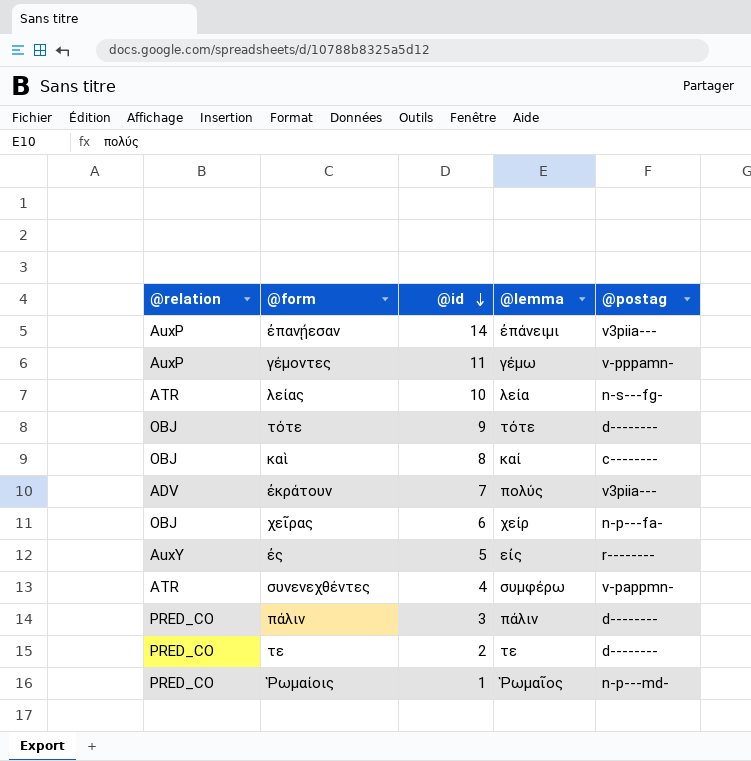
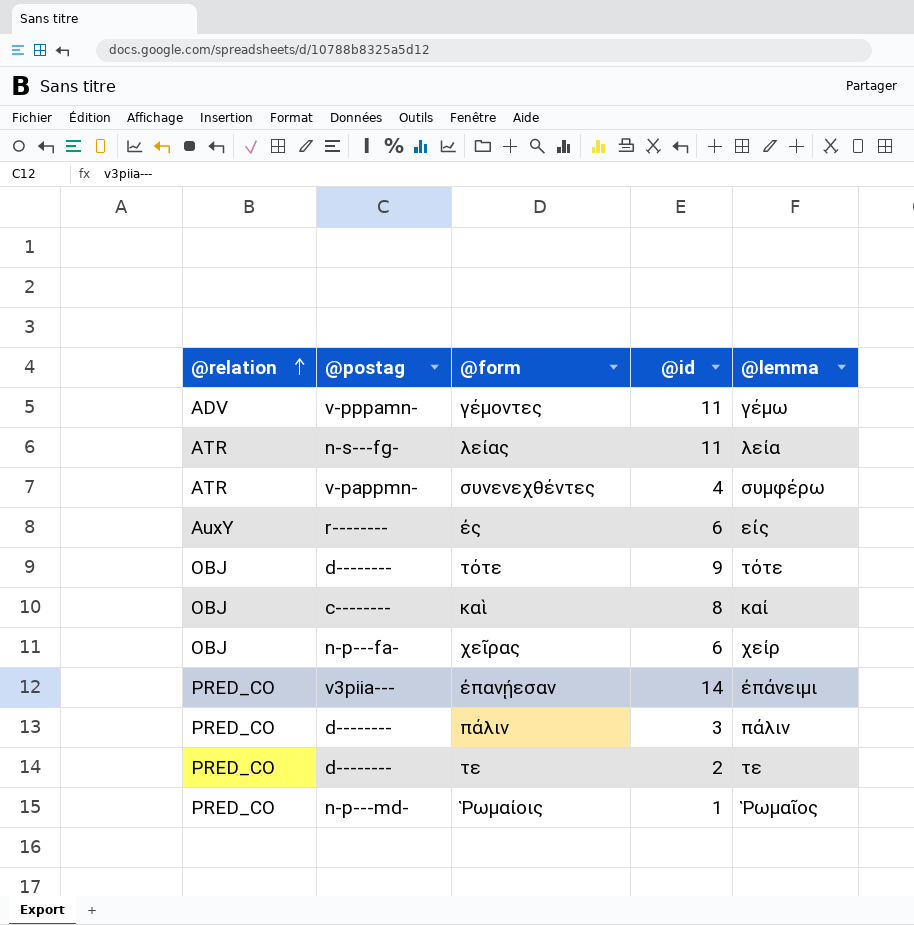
row order: @id descending -> @relation ascending
column @postag | position: 5 -> 2
row ἐκράτουν: ADV | 7 | πολύς | v3piia--- -> none
γέμοντες | @relation: AuxP -> ADV
λείας | @id: 10 -> 11
ἐς | @id: 5 -> 6
ἐπανῄεσαν | @relation: AuxP -> PRED_CO

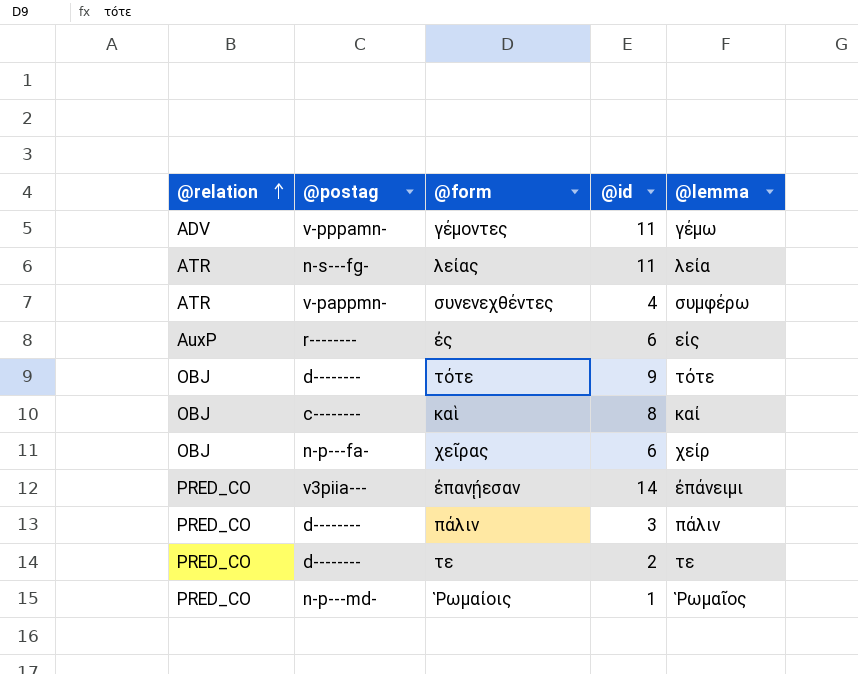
ἐς | @relation: AuxY -> AuxP

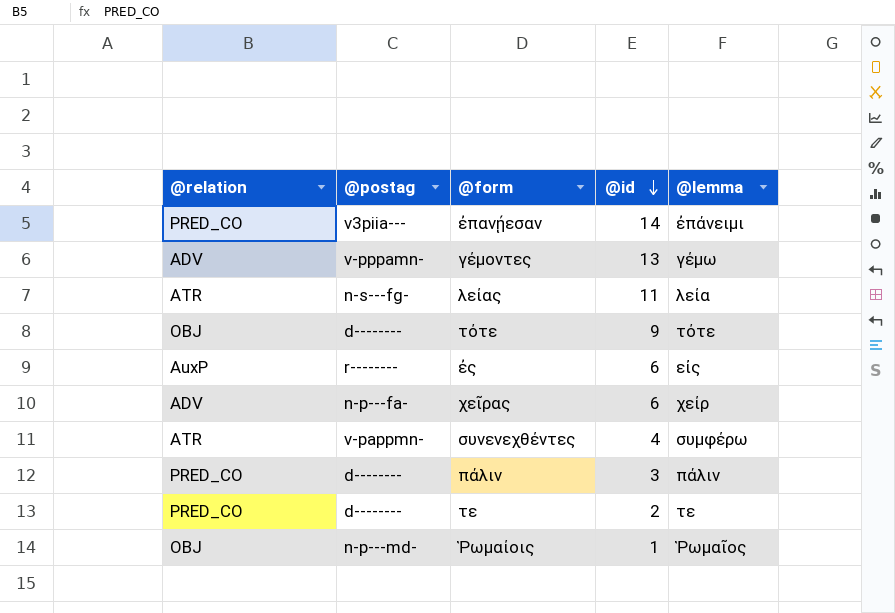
row order: @relation ascending -> @id descending
row καὶ: OBJ | c-------- | 8 | καί -> none
γέμοντες | @id: 11 -> 13
χεῖρας | @relation: OBJ -> ADV
Ῥωμαίοις | @relation: PRED_CO -> OBJ

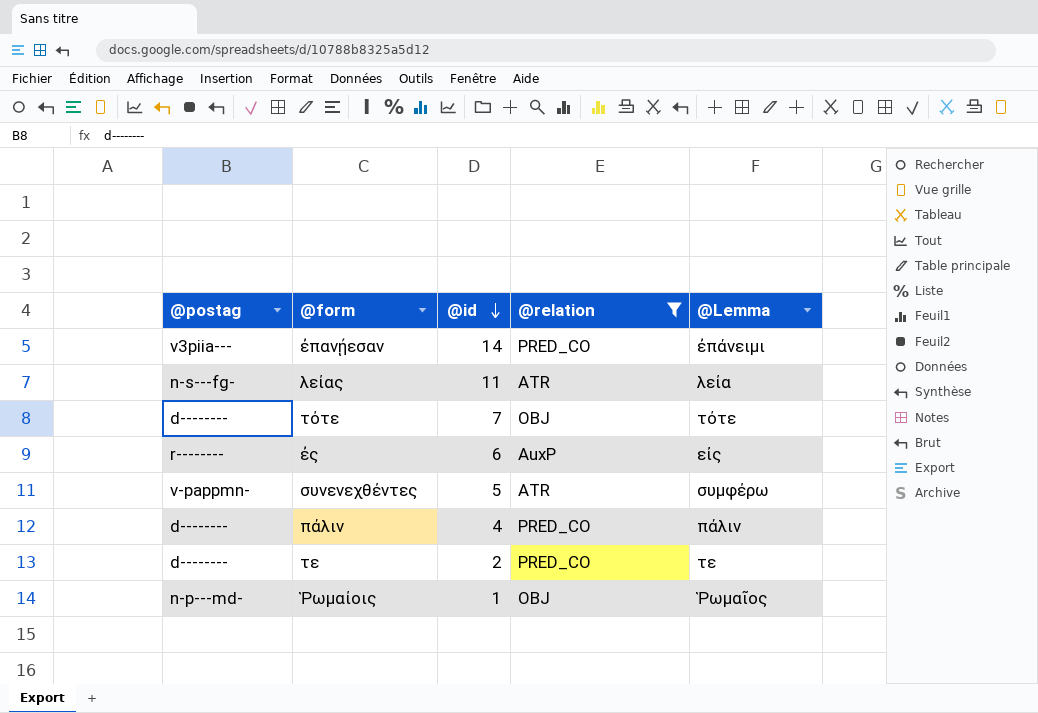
filter: none -> @relation != ADV
column @relation | position: 1 -> 4
column name: @lemma -> @Lemma
τότε | @id: 9 -> 7
συνενεχθέντες | @id: 4 -> 5
πάλιν | @id: 3 -> 4

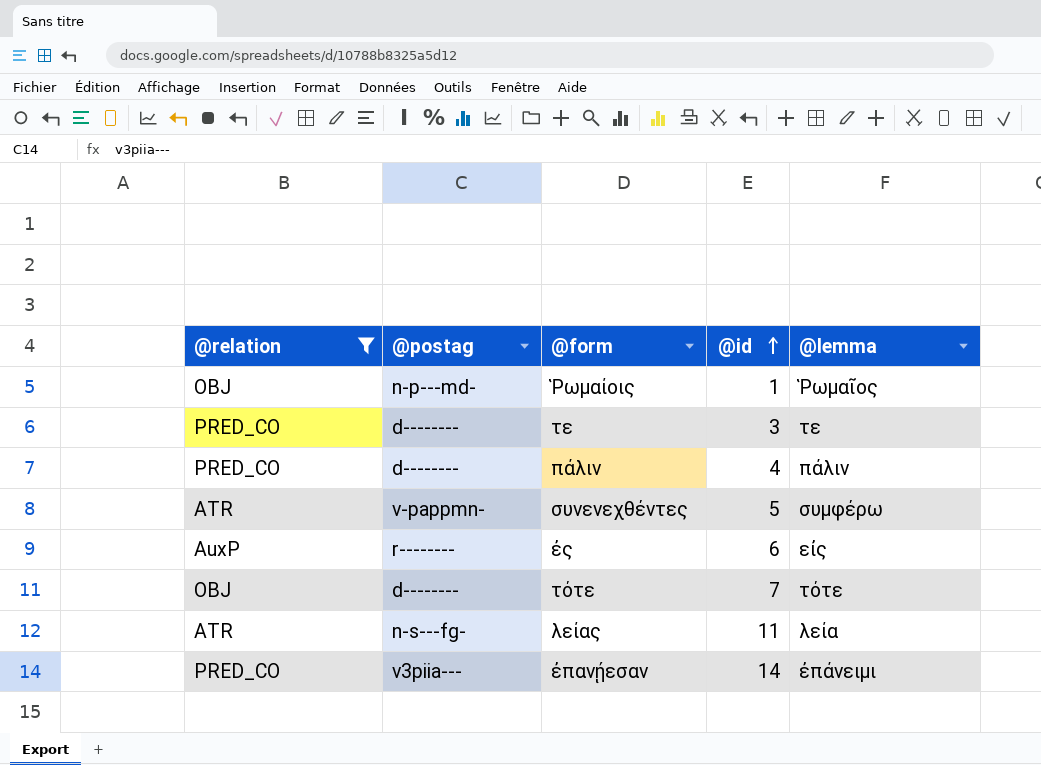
row order: @id descending -> @id ascending
column @relation | position: 4 -> 1
column name: @Lemma -> @lemma
τε | @id: 2 -> 3

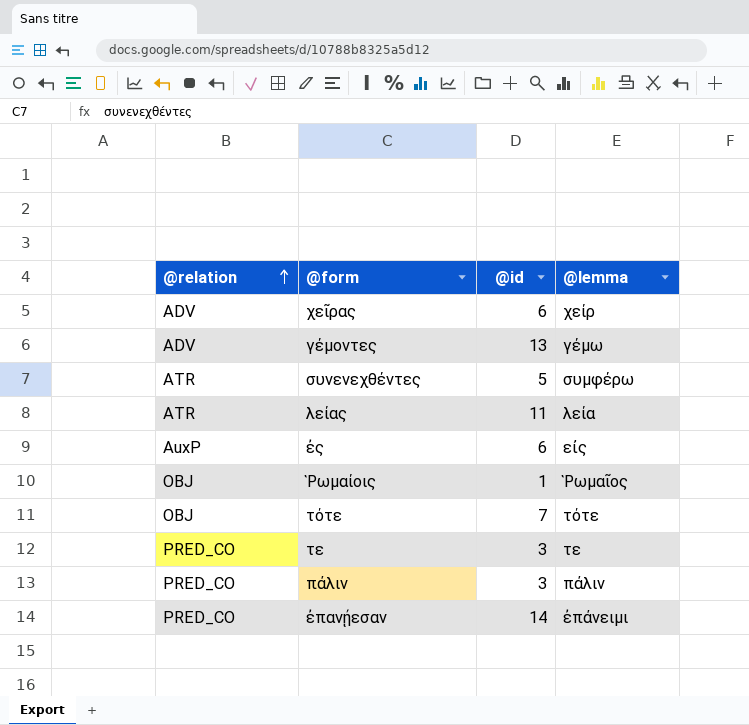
filter: @relation != ADV -> none
row order: @id ascending -> @relation ascending
column @postag | position: 2 -> none
πάλιν | @id: 4 -> 3

